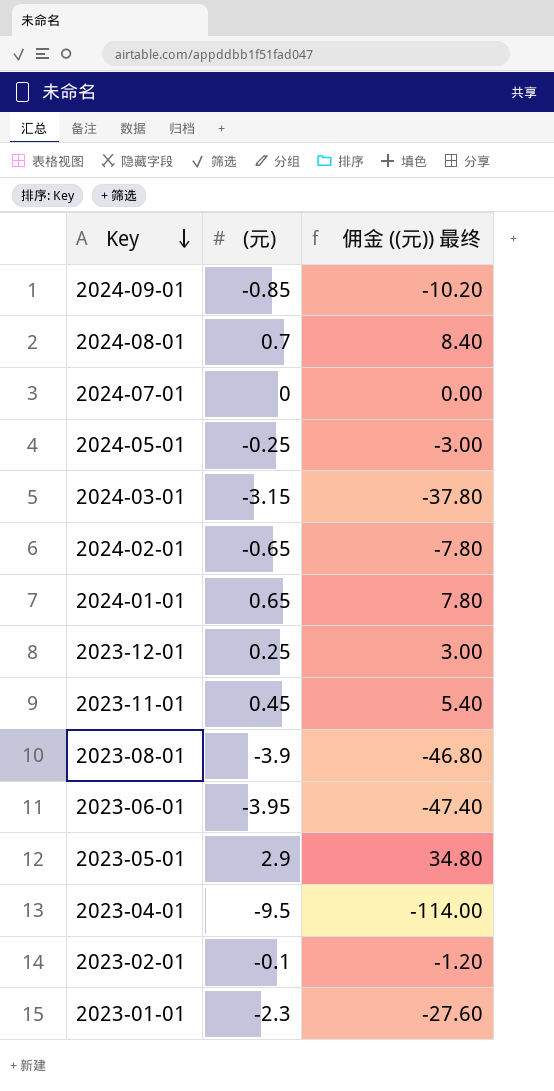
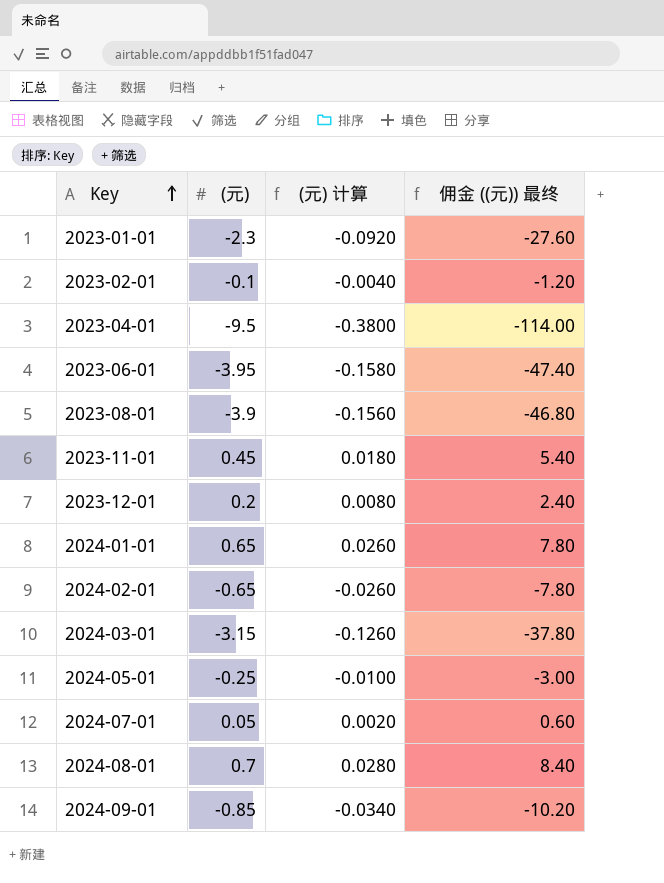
row order: Key descending -> Key ascending
column (元) 计算 | formula: none -> [(元)] * 0.04
row 2023-05-01: 2.9 | 34.80 -> none
2023-12-01 | (元): 0.25 -> 0.2
2023-12-01 | 佣金 ((元)) 最终: 3.00 -> 2.40
2024-07-01 | (元): 0 -> 0.05
2024-07-01 | 佣金 ((元)) 最终: 0.00 -> 0.60

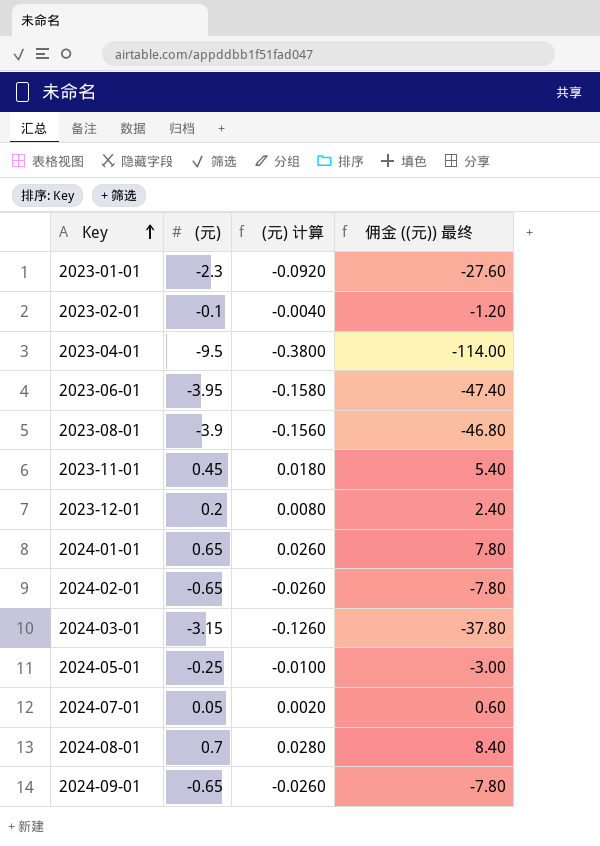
2024-09-01 | (元): -0.85 -> -0.65
2024-09-01 | (元) 计算: -0.0340 -> -0.0260
2024-09-01 | 佣金 ((元)) 最终: -10.20 -> -7.80

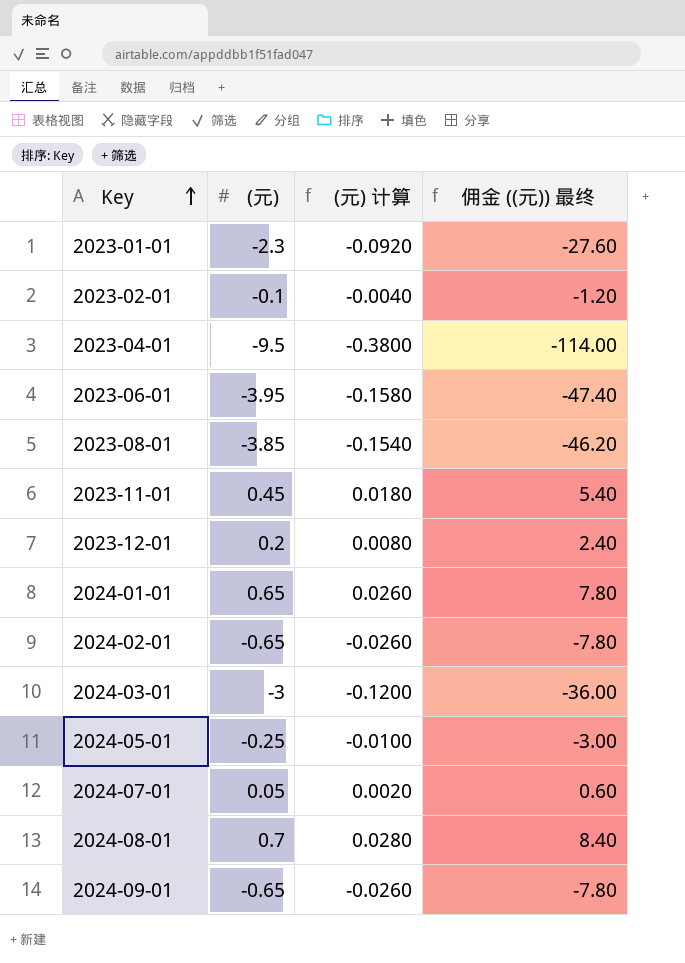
2023-08-01 | (元): -3.9 -> -3.85
2023-08-01 | (元) 计算: -0.1560 -> -0.1540
2023-08-01 | 佣金 ((元)) 最终: -46.80 -> -46.20
2024-03-01 | (元): -3.15 -> -3
2024-03-01 | (元) 计算: -0.1260 -> -0.1200
2024-03-01 | 佣金 ((元)) 最终: -37.80 -> -36.00

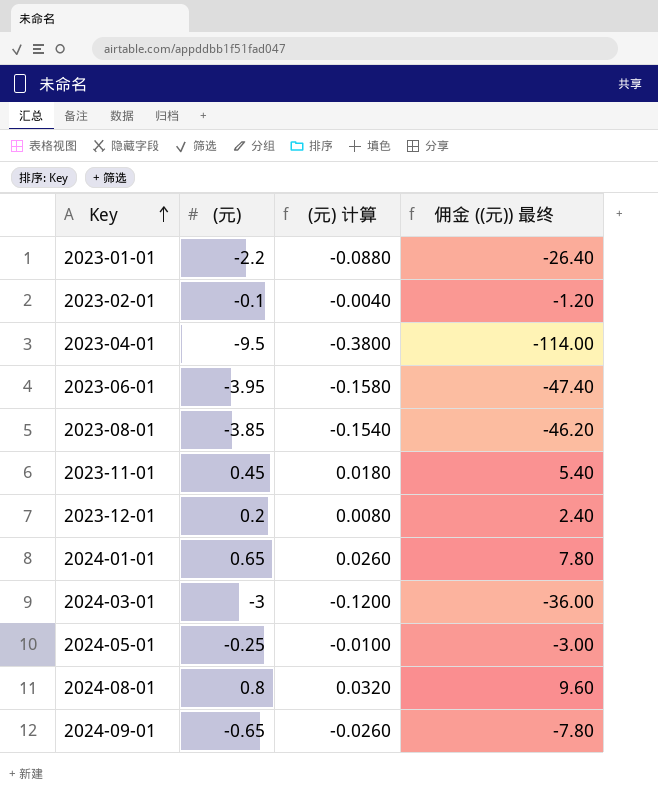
row 2024-02-01: -0.65 | -0.0260 | -7.80 -> none
row 2024-07-01: 0.05 | 0.0020 | 0.60 -> none
2023-01-01 | (元): -2.3 -> -2.2
2023-01-01 | (元) 计算: -0.0920 -> -0.0880
2023-01-01 | 佣金 ((元)) 最终: -27.60 -> -26.40
2024-08-01 | (元): 0.7 -> 0.8
2024-08-01 | (元) 计算: 0.0280 -> 0.0320
2024-08-01 | 佣金 ((元)) 最终: 8.40 -> 9.60

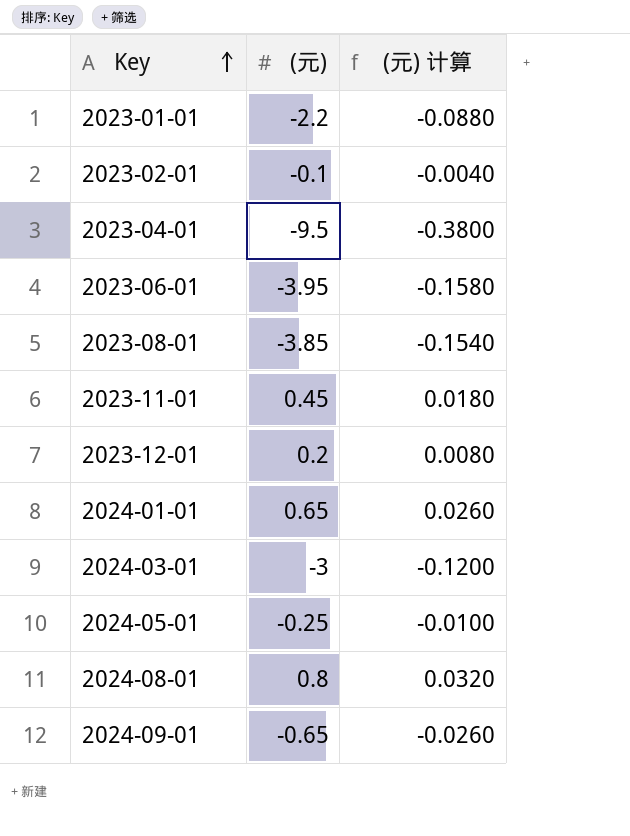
column 佣金 ((元)) 最终 | formula: [(元)] * 12 -> none

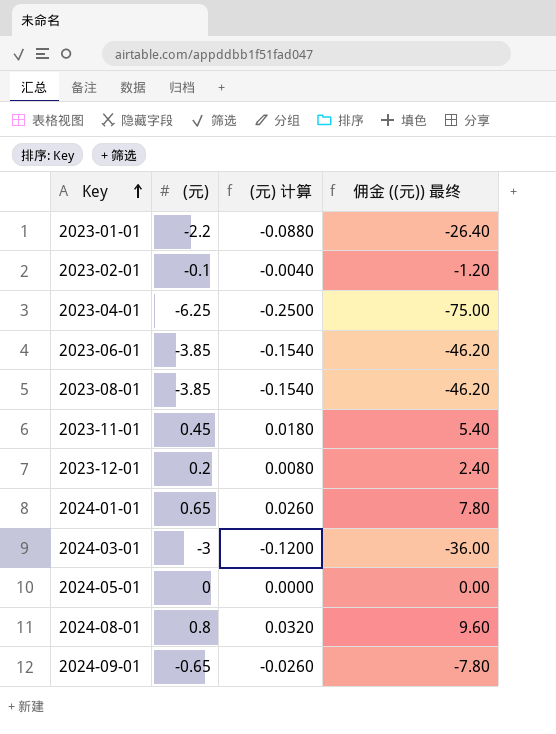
column 佣金 ((元)) 最终 | formula: none -> [(元)] * 12
2023-04-01 | (元): -9.5 -> -6.25
2023-04-01 | (元) 计算: -0.3800 -> -0.2500
2023-06-01 | (元): -3.95 -> -3.85
2023-06-01 | (元) 计算: -0.1580 -> -0.1540
2024-05-01 | (元): -0.25 -> 0
2024-05-01 | (元) 计算: -0.0100 -> 0.0000

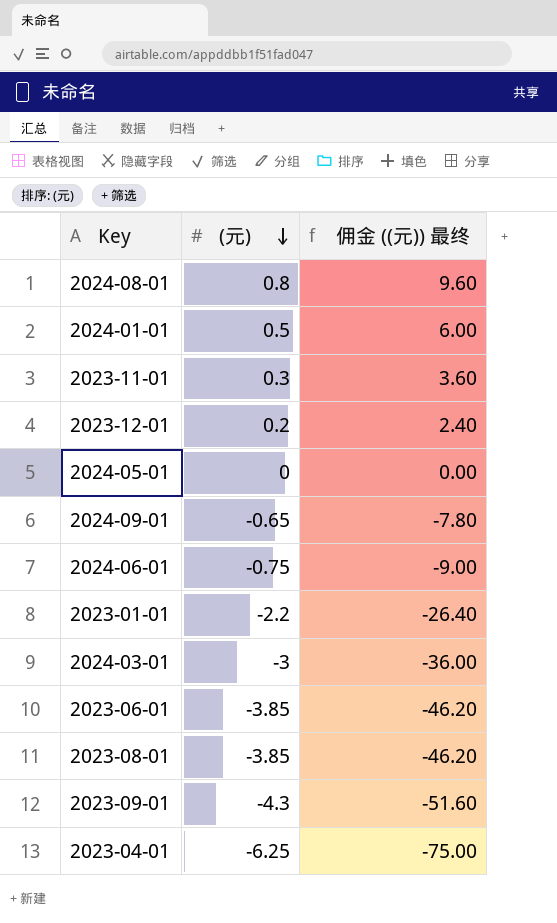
row order: Key ascending -> (元) descending
column (元) 计算 | formula: [(元)] * 0.04 -> none
row 2023-02-01: -0.1 | -0.0040 | -1.20 -> none
2024-01-01 | (元): 0.65 -> 0.5
2024-01-01 | 佣金 ((元)) 最终: 7.80 -> 6.00
2023-11-01 | (元): 0.45 -> 0.3
2023-11-01 | 佣金 ((元)) 最终: 5.40 -> 3.60
row 2024-06-01: none -> -0.75 | -9.00
row 2023-09-01: none -> -4.3 | -51.60

